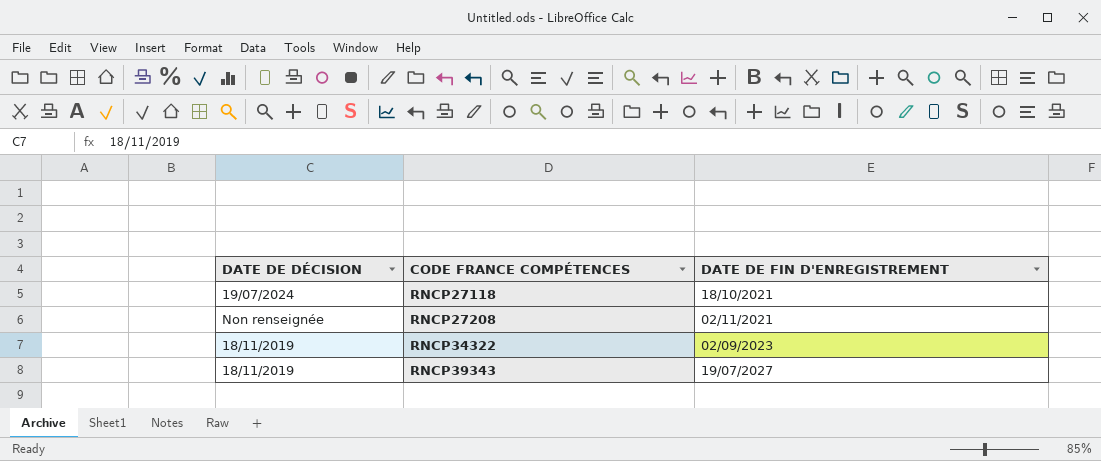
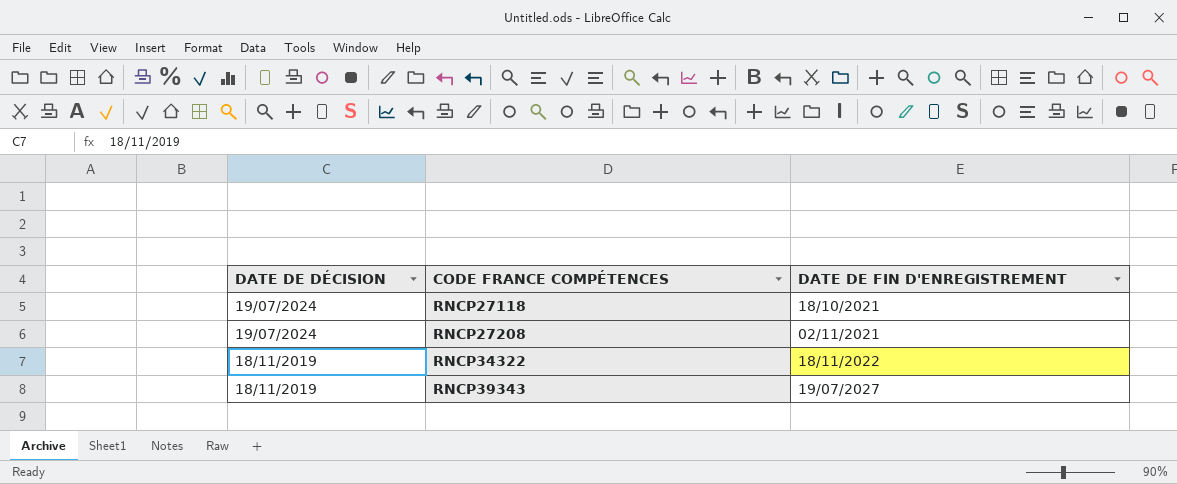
RNCP27208 | DATE DE DÉCISION: Non renseignée -> 19/07/2024
RNCP34322 | DATE DE FIN D'ENREGISTREMENT: 02/09/2023 -> 18/11/2022

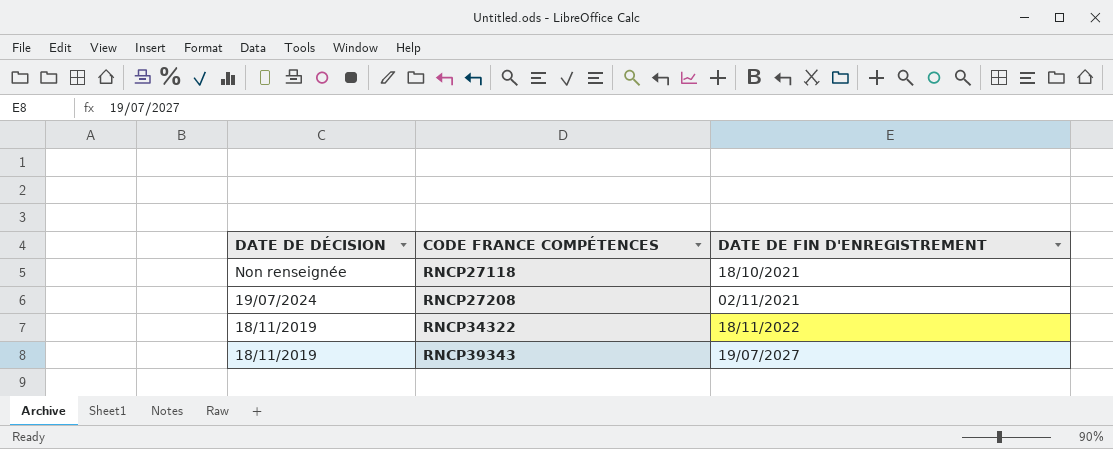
RNCP27118 | DATE DE DÉCISION: 19/07/2024 -> Non renseignée

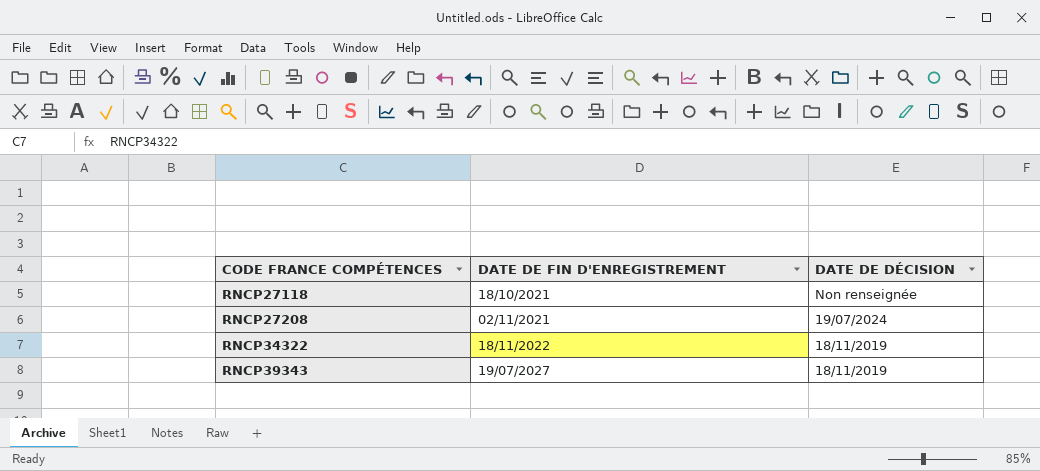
column DATE DE DÉCISION | position: 1 -> 3

